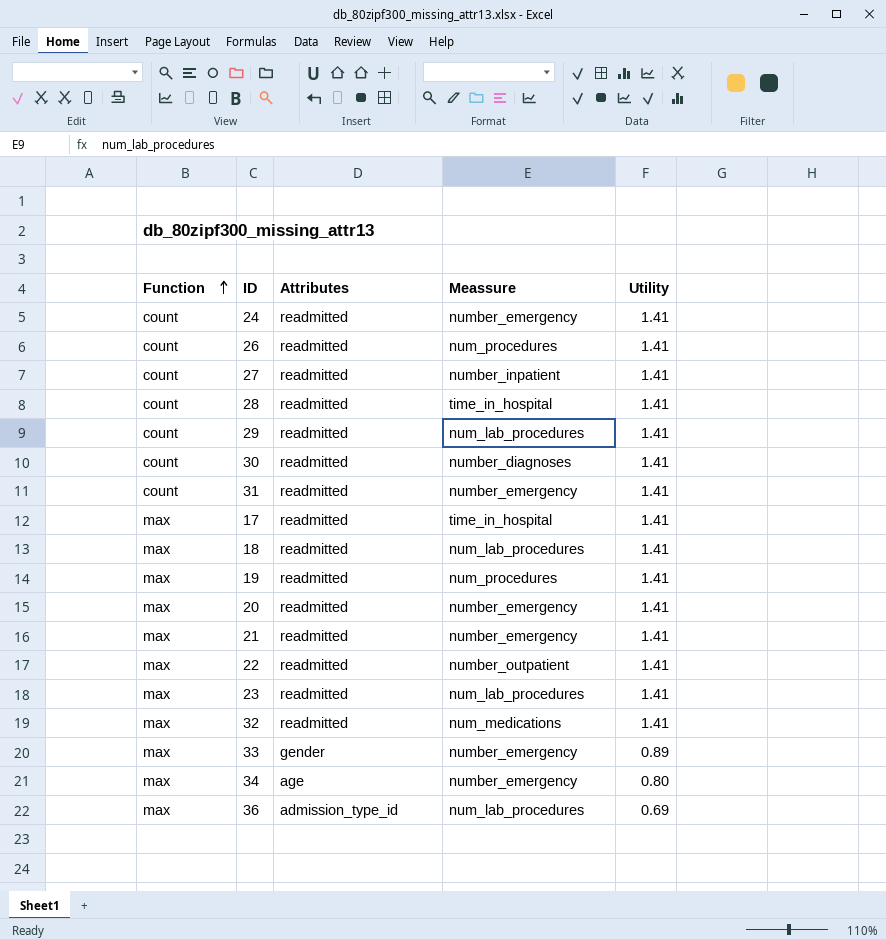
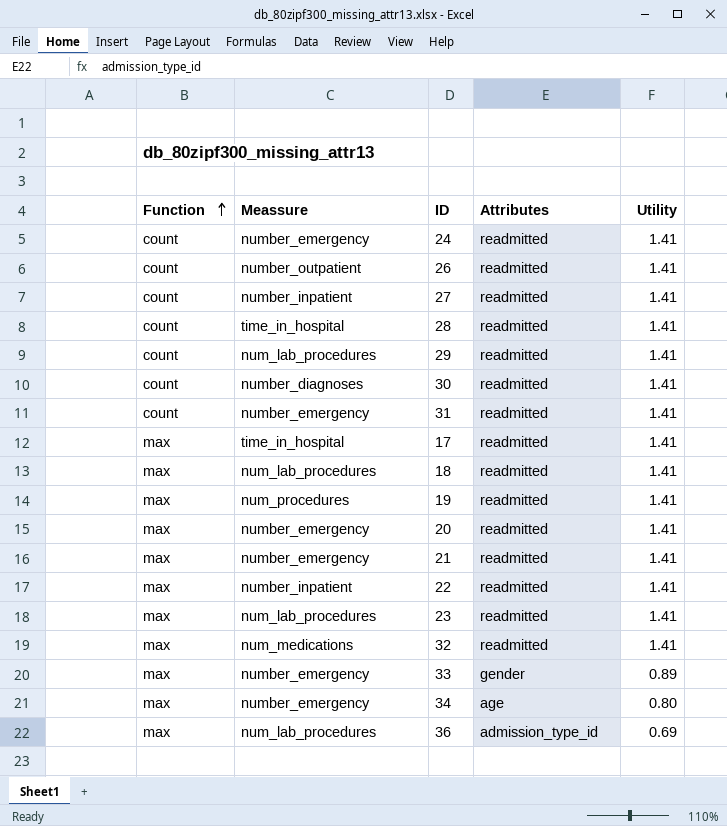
column Meassure | position: 4 -> 2
26 | Meassure: num_procedures -> number_outpatient
22 | Meassure: number_outpatient -> number_inpatient

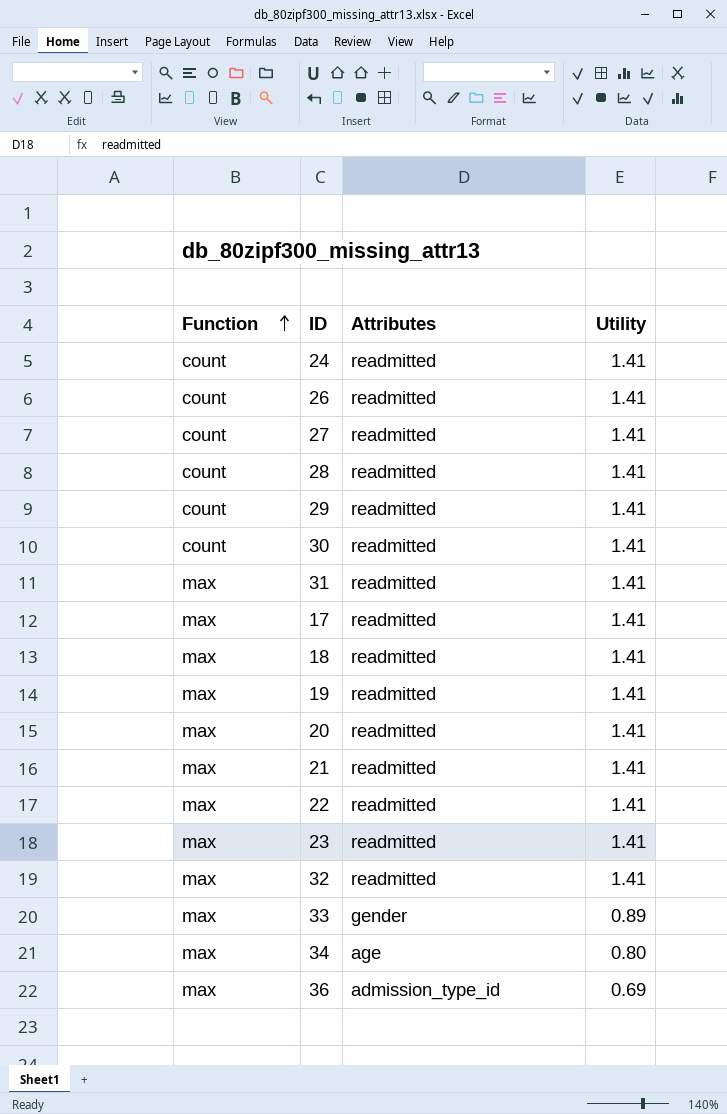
column Meassure | position: 2 -> none
31 | Function: count -> max

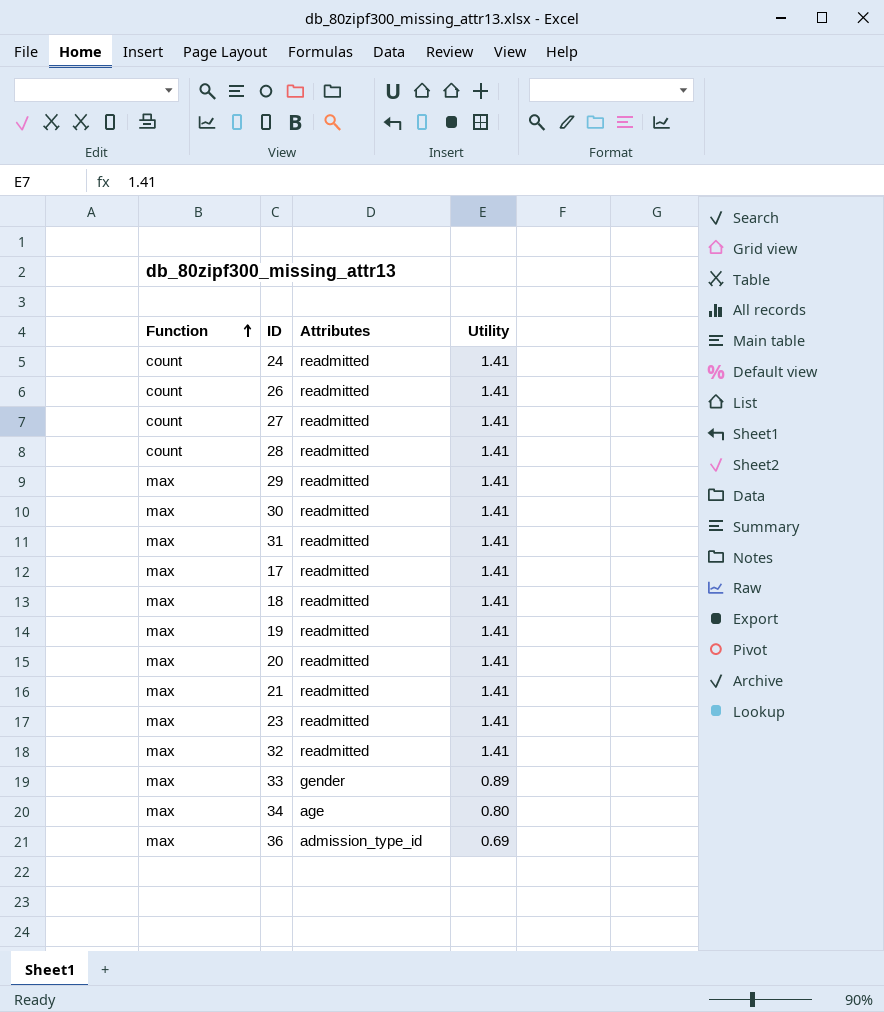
row 22: max | readmitted | 1.41 -> none
29 | Function: count -> max
30 | Function: count -> max

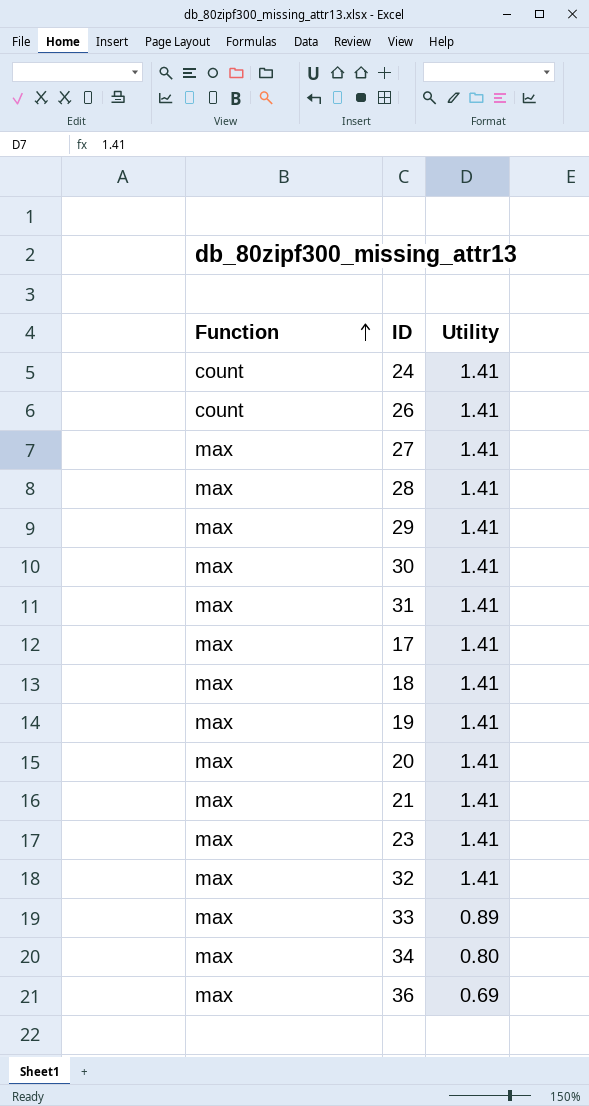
column Attributes | position: 3 -> none
27 | Function: count -> max
28 | Function: count -> max

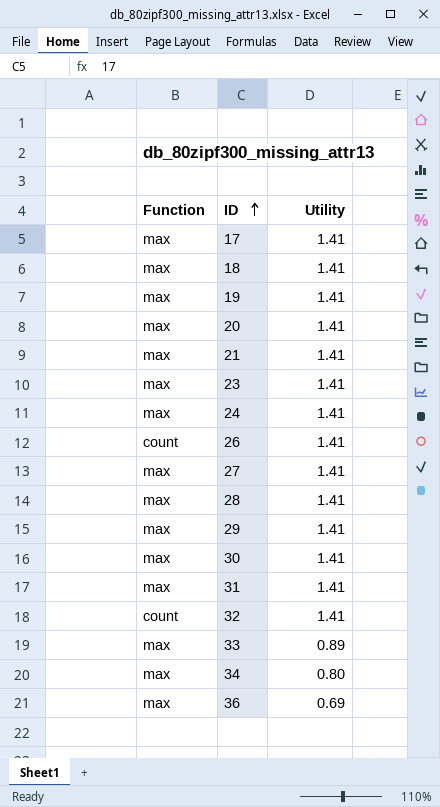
row order: Function ascending -> ID ascending
24 | Function: count -> max
32 | Function: max -> count

